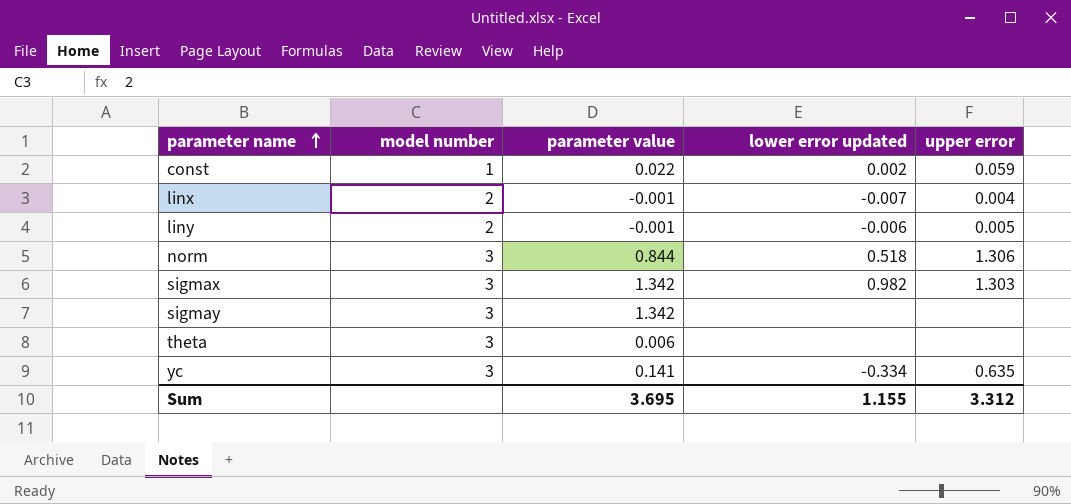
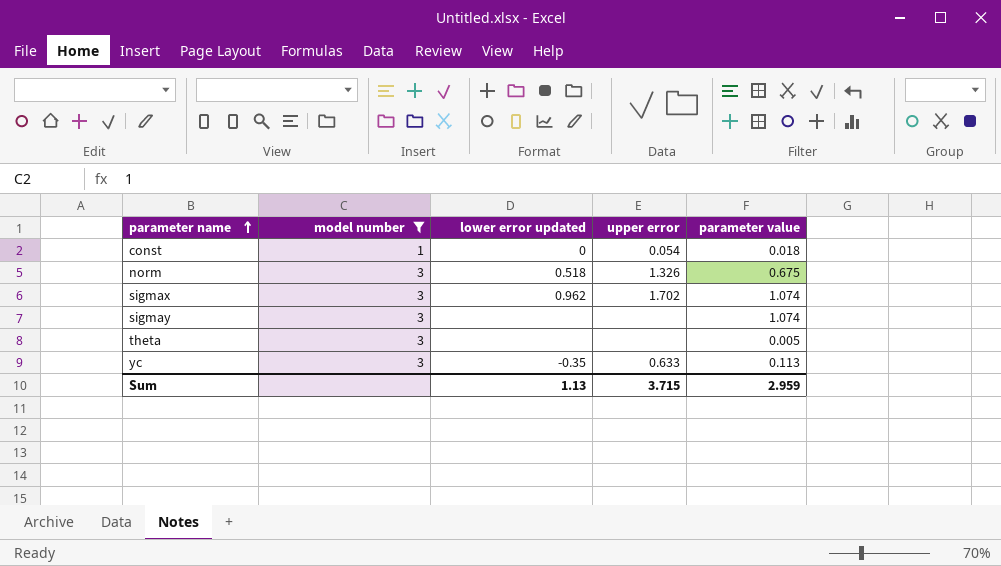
filter: none -> model number != 2
column parameter value | position: 3 -> 5
const | lower error updated: 0.002 -> 0
const | upper error: 0.059 -> 0.054
const | parameter value: 0.022 -> 0.018
norm | upper error: 1.306 -> 1.326
norm | parameter value: 0.844 -> 0.675
sigmax | lower error updated: 0.982 -> 0.962
sigmax | upper error: 1.303 -> 1.702
sigmax | parameter value: 1.342 -> 1.074
sigmay | parameter value: 1.342 -> 1.074
theta | parameter value: 0.006 -> 0.005
yc | lower error updated: -0.334 -> -0.35
yc | upper error: 0.635 -> 0.633
yc | parameter value: 0.141 -> 0.113
Sum | lower error updated: 1.155 -> 1.13
Sum | upper error: 3.312 -> 3.715
Sum | parameter value: 3.695 -> 2.959

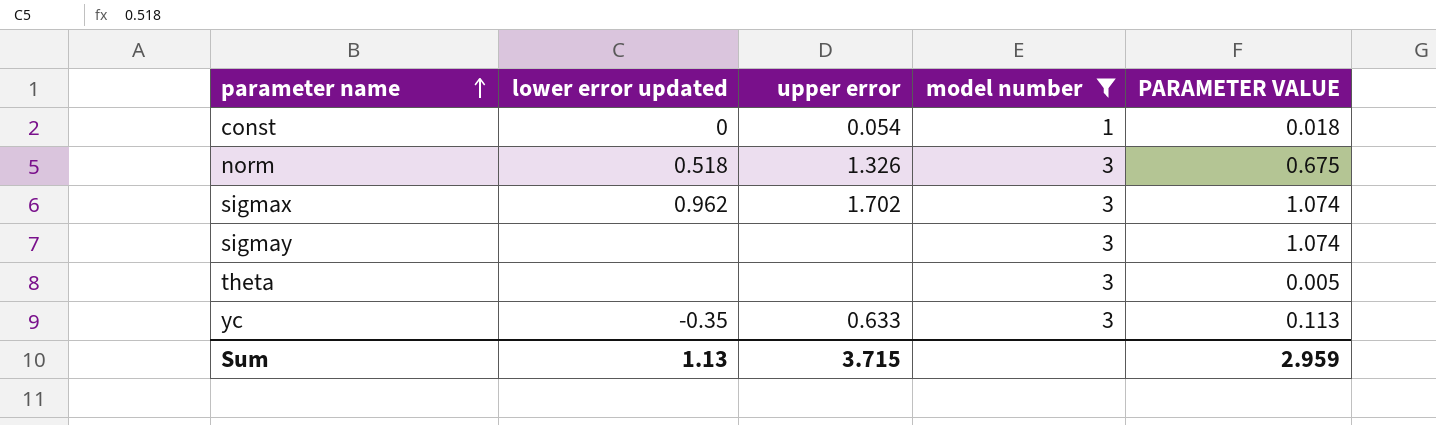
column model number | position: 2 -> 4
column name: parameter value -> PARAMETER VALUE

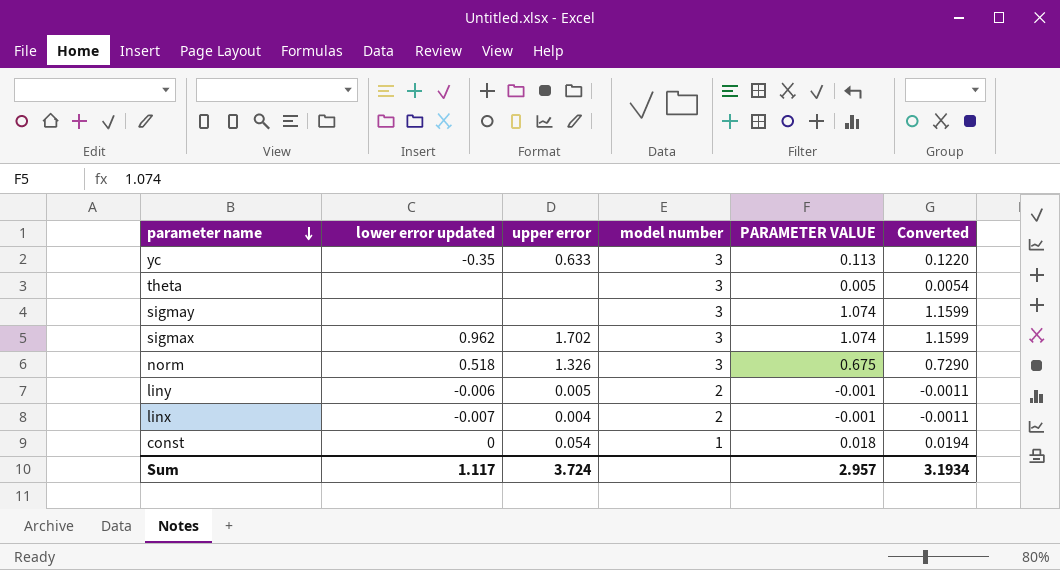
filter: model number != 2 -> none
row order: parameter name ascending -> parameter name descending
column Converted | formula: none -> [PARAMETER VALUE] * 1.08
Sum | lower error updated: 1.13 -> 1.117
Sum | upper error: 3.715 -> 3.724
Sum | PARAMETER VALUE: 2.959 -> 2.957

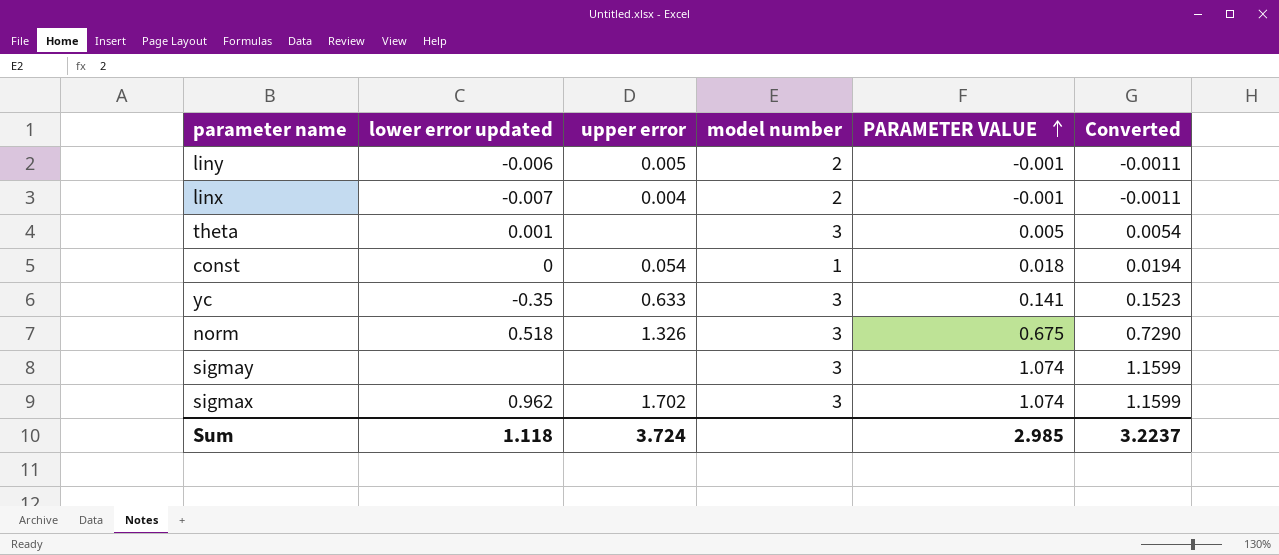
row order: parameter name descending -> PARAMETER VALUE ascending
theta | lower error updated: none -> 0.001
yc | PARAMETER VALUE: 0.113 -> 0.141
yc | Converted: 0.1220 -> 0.1523
Sum | lower error updated: 1.117 -> 1.118
Sum | PARAMETER VALUE: 2.957 -> 2.985
Sum | Converted: 3.1934 -> 3.2237

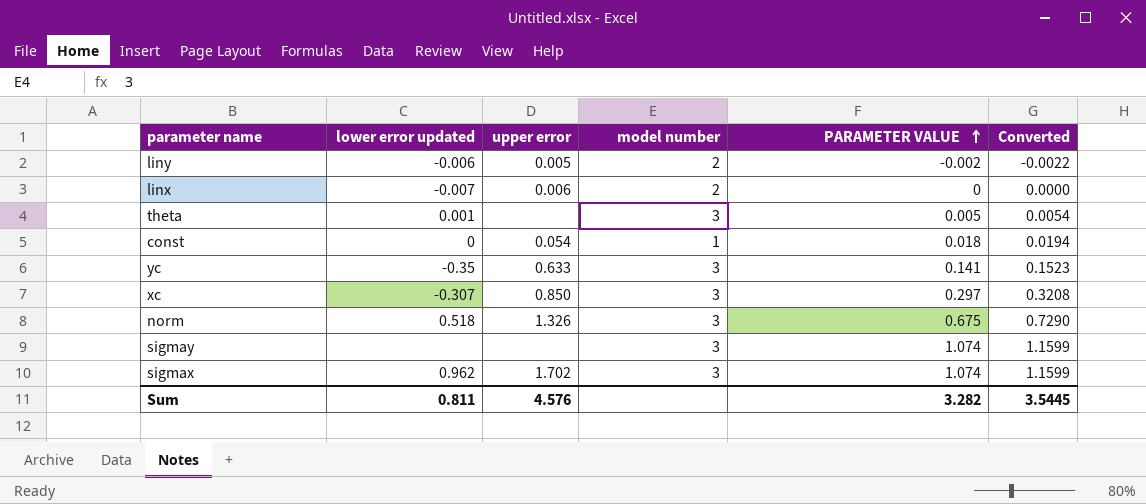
liny | PARAMETER VALUE: -0.001 -> -0.002
liny | Converted: -0.0011 -> -0.0022
linx | upper error: 0.004 -> 0.006
linx | PARAMETER VALUE: -0.001 -> 0
linx | Converted: -0.0011 -> 0.0000
row xc: none -> -0.307 | 0.850 | 3 | 0.297 | 0.3208
Sum | lower error updated: 1.118 -> 0.811
Sum | upper error: 3.724 -> 4.576
Sum | PARAMETER VALUE: 2.985 -> 3.282
Sum | Converted: 3.2237 -> 3.5445

